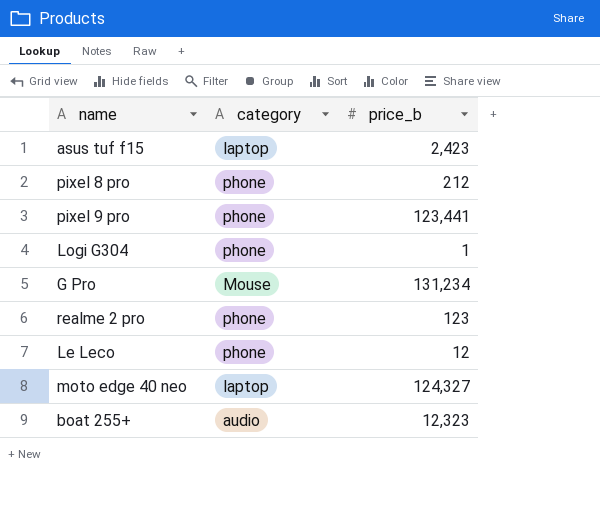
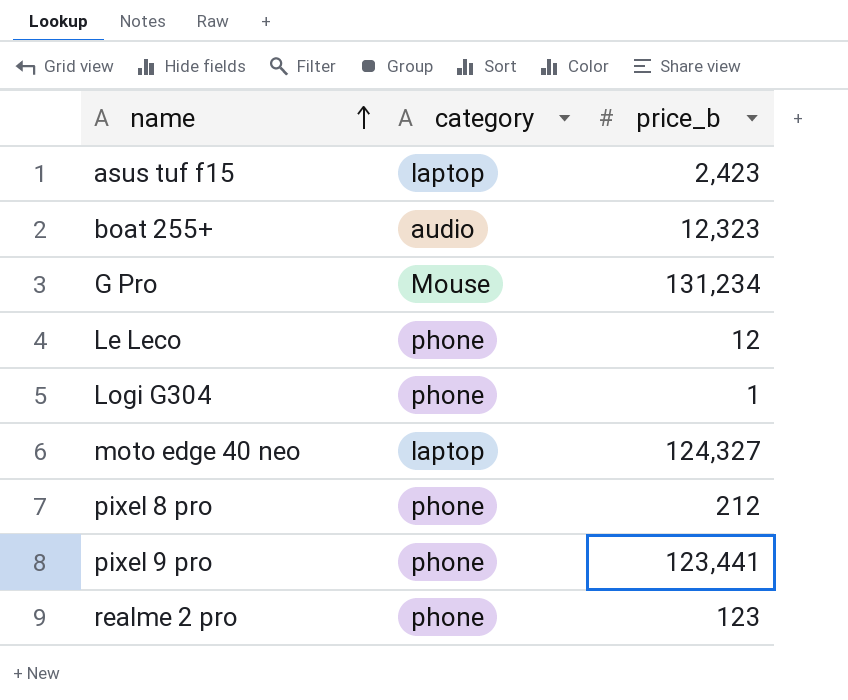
row order: none -> name ascending

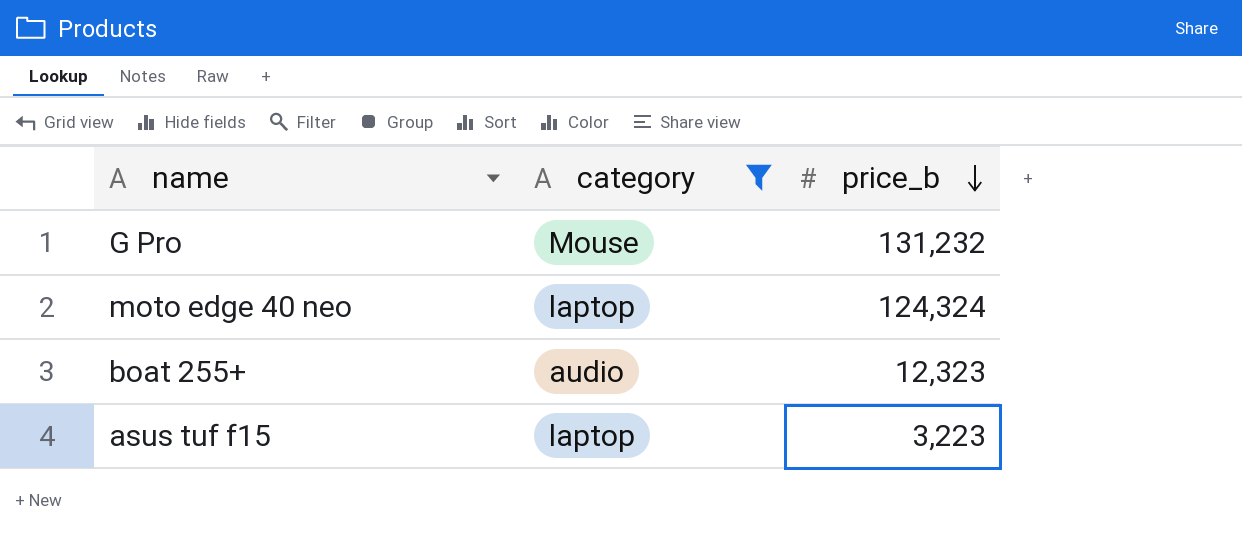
filter: none -> category != phone
row order: name ascending -> price_b descending
G Pro | price_b: 131,234 -> 131,232
moto edge 40 neo | price_b: 124,327 -> 124,324
asus tuf f15 | price_b: 2,423 -> 3,223

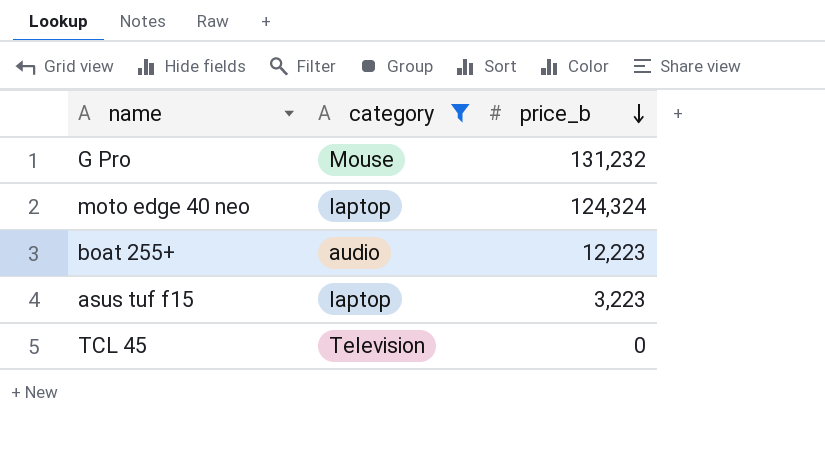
boat 255+ | price_b: 12,323 -> 12,223
row TCL 45: none -> Television | 0

